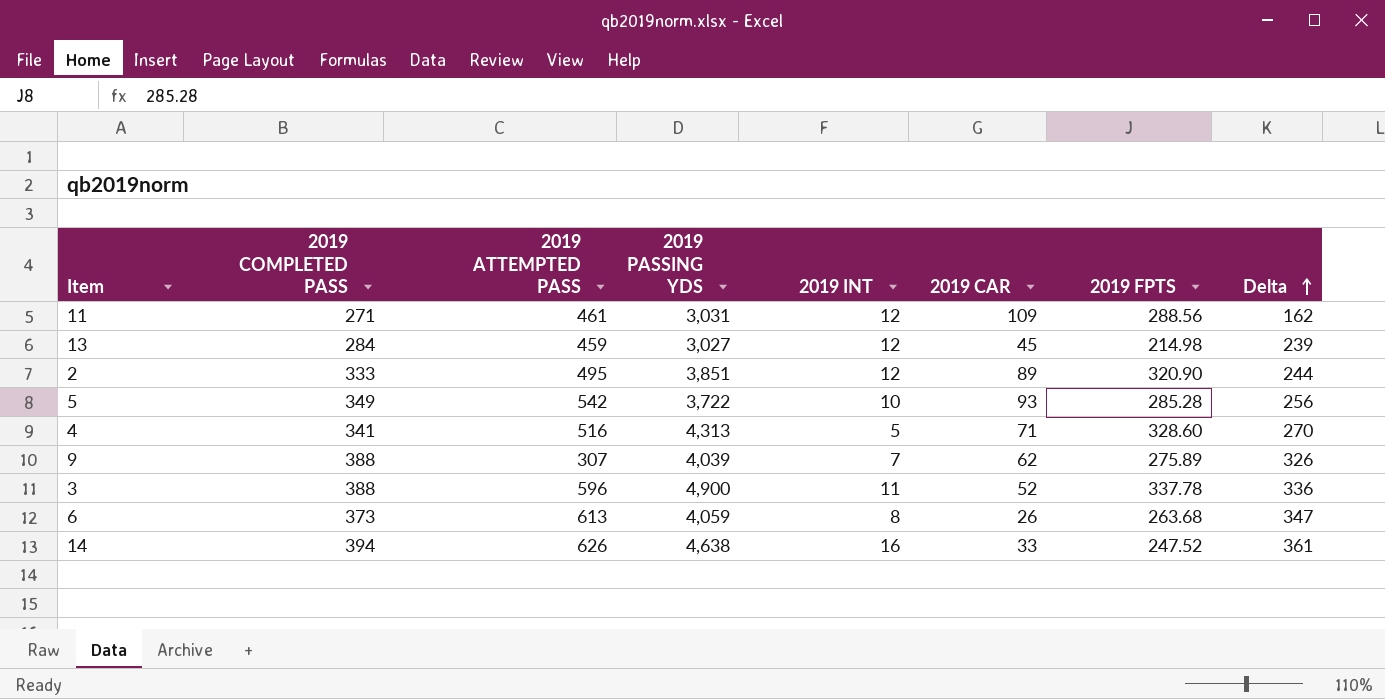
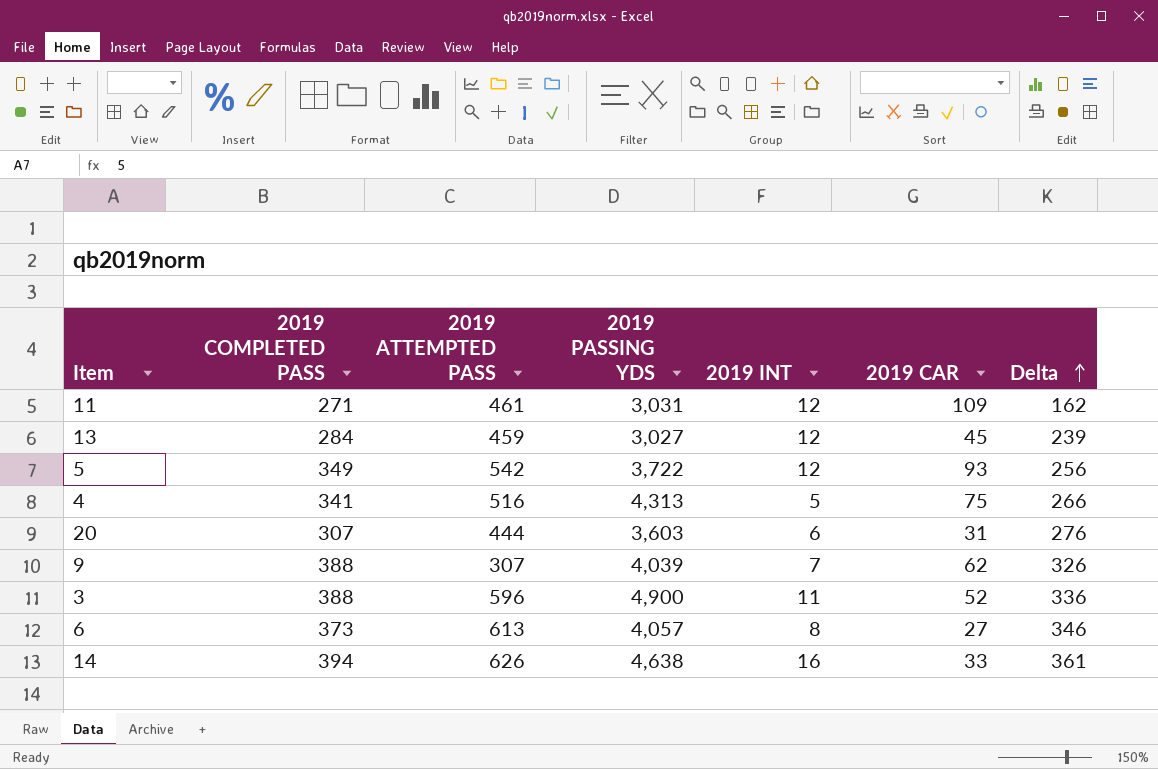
column 2019 FPTS | position: 7 -> none
row 2: 333 | 495 | 3,851 | 12 | 89 | 320.90 | 244 -> none
5 | 2019 INT: 10 -> 12
4 | 2019 CAR: 71 -> 75
4 | Delta: 270 -> 266
row 20: none -> 307 | 444 | 3,603 | 6 | 31 | 276
6 | 2019 PASSING YDS: 4,059 -> 4,057
6 | 2019 CAR: 26 -> 27
6 | Delta: 347 -> 346

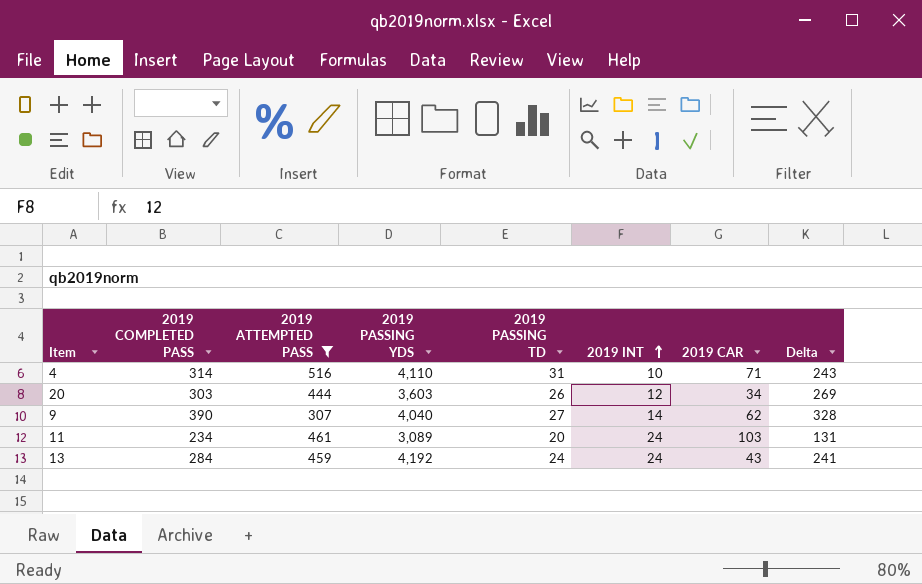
filter: none -> 2019 ATTEMPTED PASS <= 516
row order: Delta ascending -> 2019 INT ascending
column 2019 PASSING TD | position: none -> 5
4 | 2019 COMPLETED PASS: 341 -> 314
4 | 2019 PASSING YDS: 4,313 -> 4,110
4 | 2019 INT: 5 -> 10
4 | 2019 CAR: 75 -> 71
4 | Delta: 266 -> 243
20 | 2019 COMPLETED PASS: 307 -> 303
20 | 2019 INT: 6 -> 12
20 | 2019 CAR: 31 -> 34
20 | Delta: 276 -> 269
9 | 2019 COMPLETED PASS: 388 -> 390
9 | 2019 PASSING YDS: 4,039 -> 4,040
9 | 2019 INT: 7 -> 14
9 | Delta: 326 -> 328
11 | 2019 COMPLETED PASS: 271 -> 234
11 | 2019 PASSING YDS: 3,031 -> 3,089
11 | 2019 INT: 12 -> 24
11 | 2019 CAR: 109 -> 103
11 | Delta: 162 -> 131
13 | 2019 PASSING YDS: 3,027 -> 4,192
13 | 2019 INT: 12 -> 24
13 | 2019 CAR: 45 -> 43
13 | Delta: 239 -> 241

